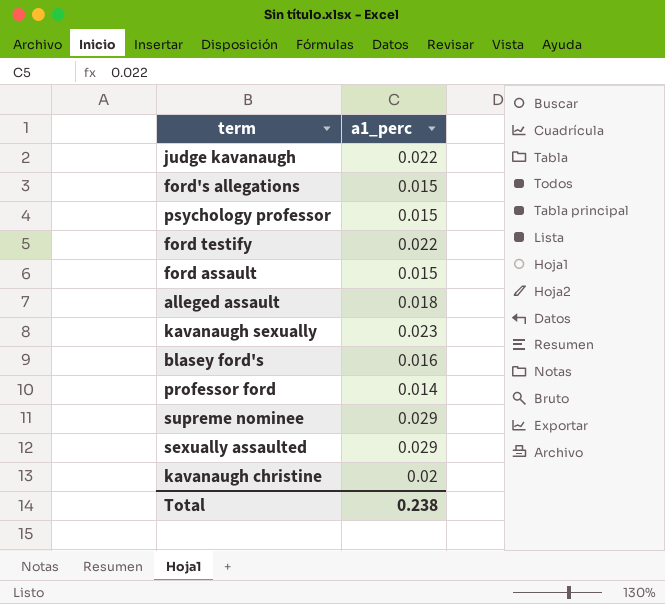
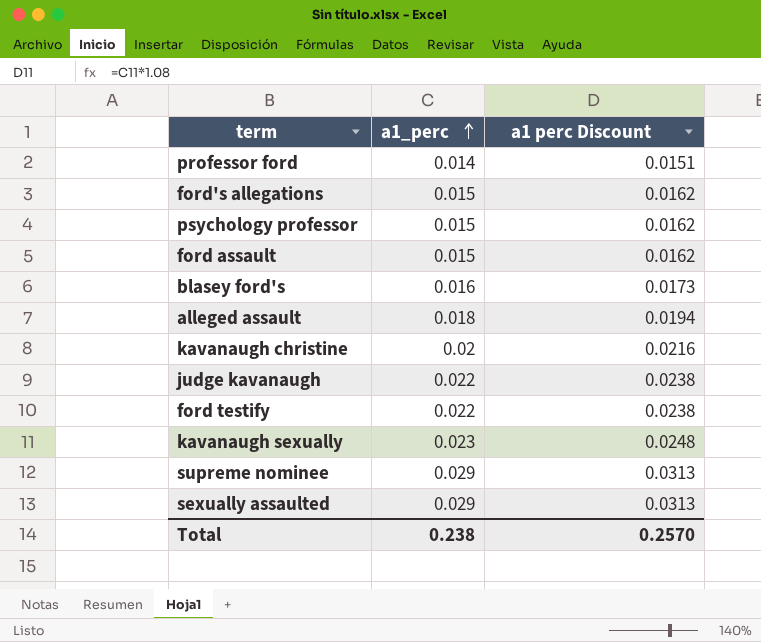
row order: none -> a1_perc ascending
column a1 perc Discount | formula: none -> [a1_perc] * 1.08

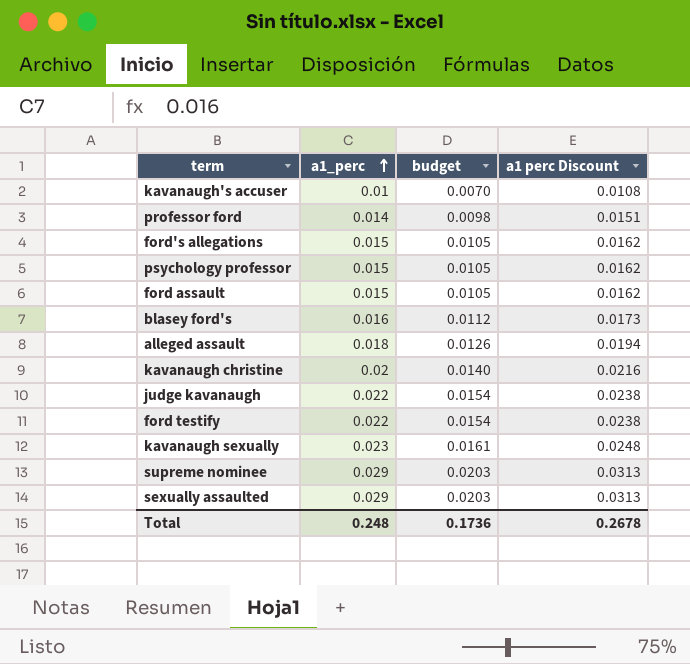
column budget | formula: none -> [a1_perc] * 0.7
row kavanaugh's accuser: none -> 0.01 | 0.0070 | 0.0108
Total | a1_perc: 0.238 -> 0.248
Total | a1 perc Discount: 0.2570 -> 0.2678

